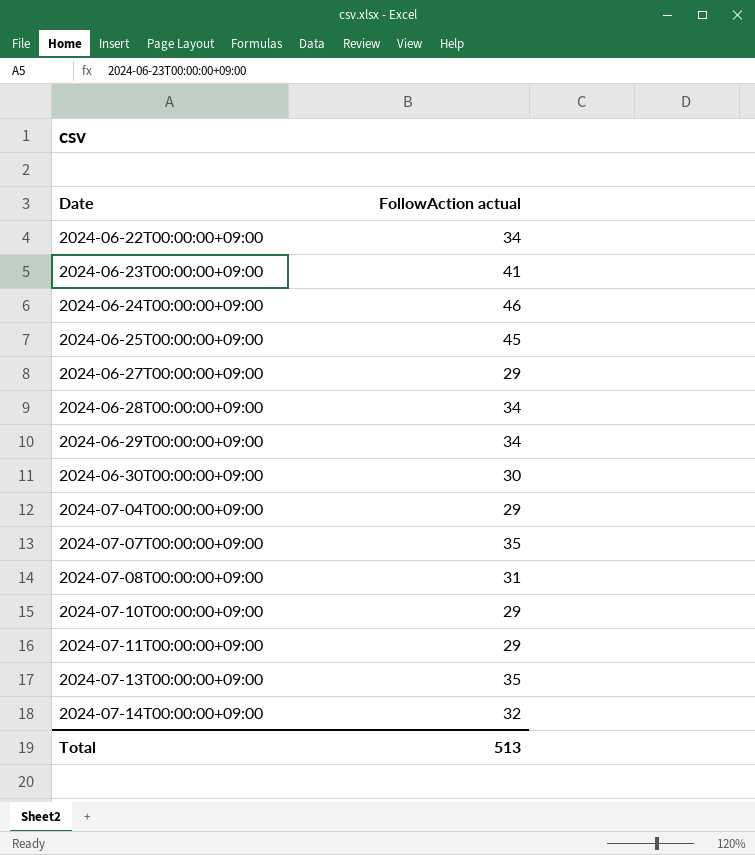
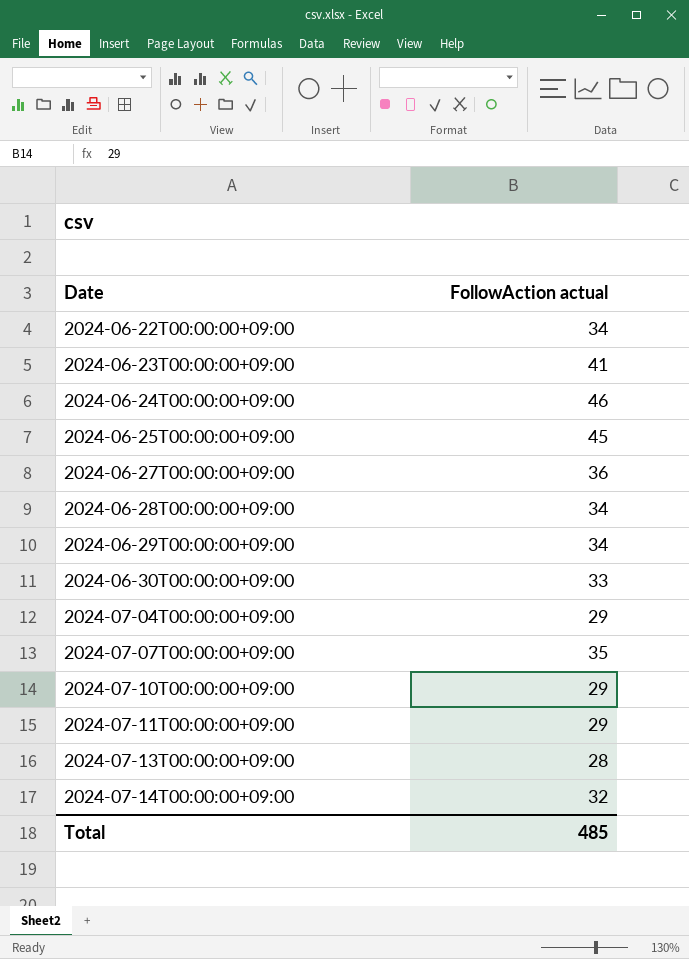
row 2024-07-08T00:00:00+09:00: 31 -> none
2024-06-27T00:00:00+09:00 | FollowAction actual: 29 -> 36
2024-06-30T00:00:00+09:00 | FollowAction actual: 30 -> 33
2024-07-13T00:00:00+09:00 | FollowAction actual: 35 -> 28
Total | FollowAction actual: 513 -> 485

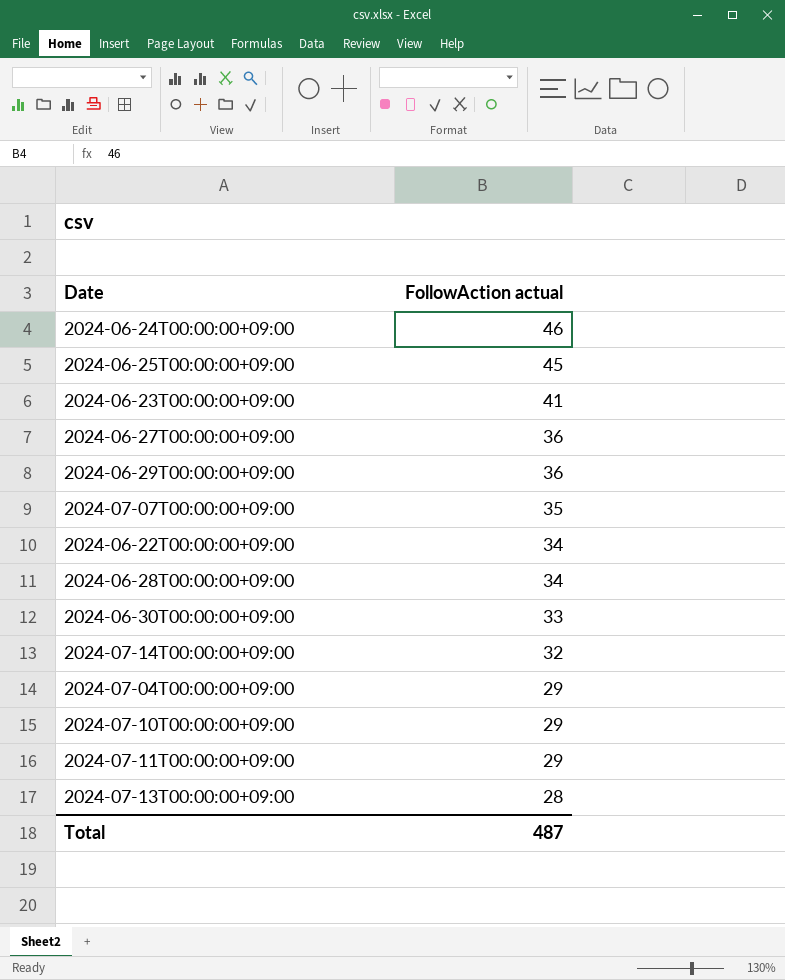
row order: Date ascending -> FollowAction actual descending
2024-06-29T00:00:00+09:00 | FollowAction actual: 34 -> 36
Total | FollowAction actual: 485 -> 487

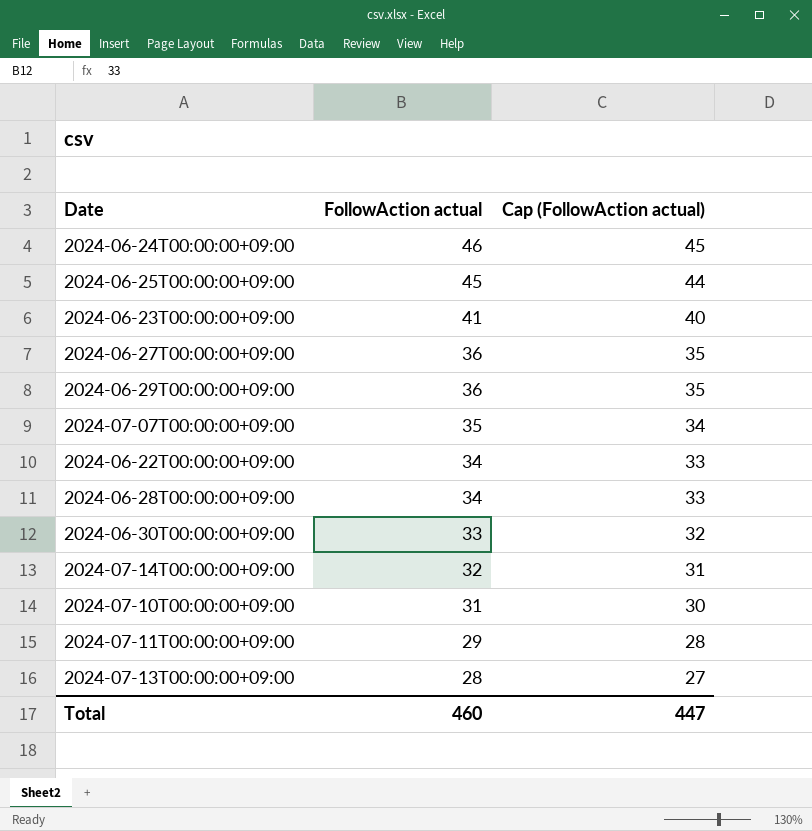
column Cap (FollowAction actual) | formula: none -> [FollowAction actual] - 1
row 2024-07-04T00:00:00+09:00: 29 -> none
2024-07-10T00:00:00+09:00 | FollowAction actual: 29 -> 31
Total | FollowAction actual: 487 -> 460

